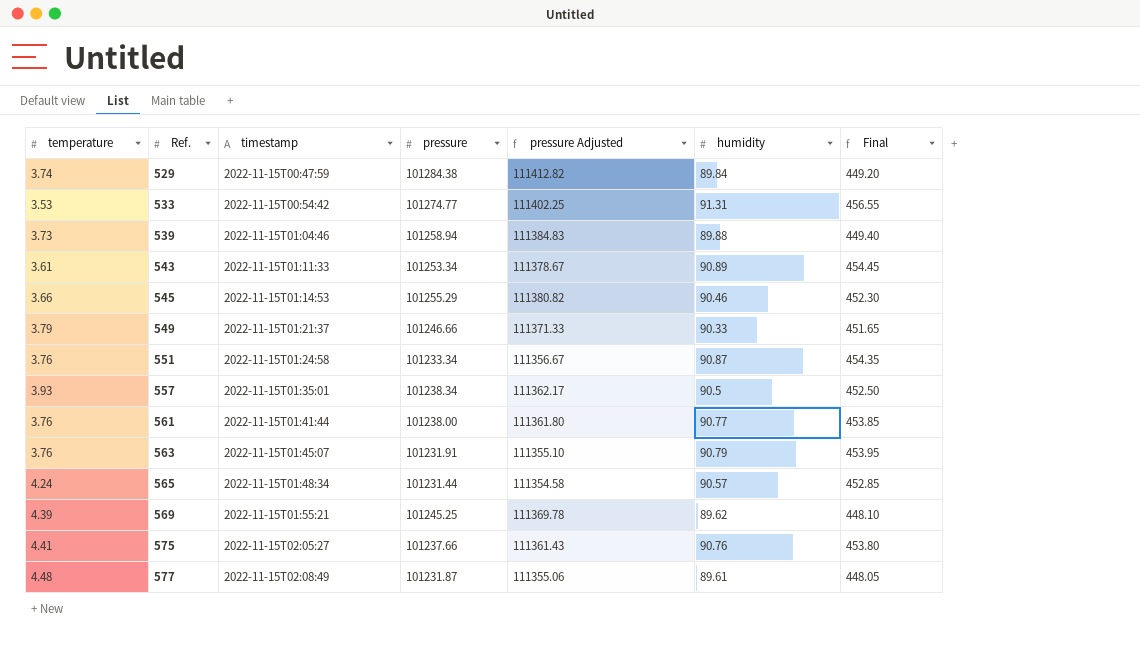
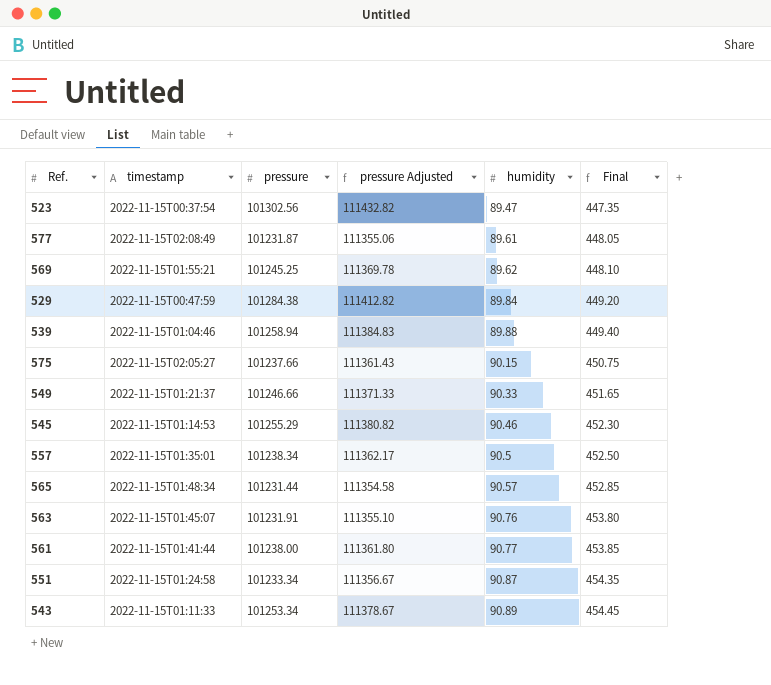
row order: Ref. ascending -> humidity ascending
column temperature | position: 1 -> none
row 533: 3.53 | 2022-11-15T00:54:42 | 101274.77 | 111402.25 | 91.31 | 456.55 -> none
row 523: none -> 2022-11-15T00:37:54 | 101302.56 | 111432.82 | 89.47 | 447.35
575 | humidity: 90.76 -> 90.15
575 | Final: 453.80 -> 450.75
563 | humidity: 90.79 -> 90.76
563 | Final: 453.95 -> 453.80

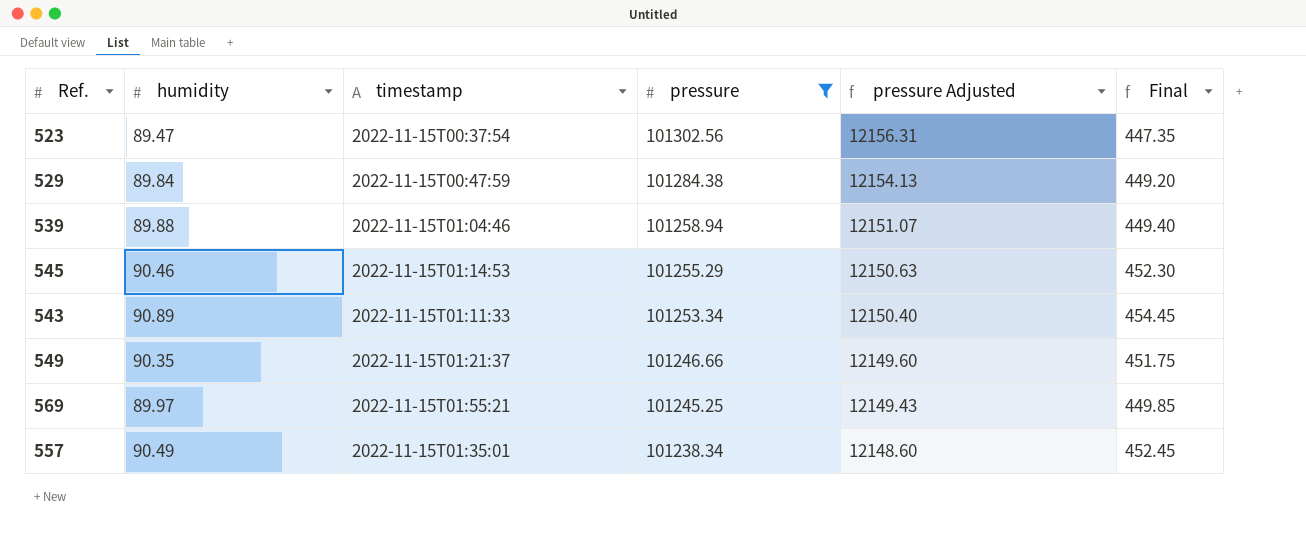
filter: none -> pressure >= 101238.34
row order: humidity ascending -> pressure descending
column humidity | position: 5 -> 2
column pressure Adjusted | formula: [pressure] * 1.1 -> [pressure] * 0.12
549 | humidity: 90.33 -> 90.35
549 | Final: 451.65 -> 451.75
569 | humidity: 89.62 -> 89.97
569 | Final: 448.10 -> 449.85
557 | humidity: 90.5 -> 90.49
557 | Final: 452.50 -> 452.45

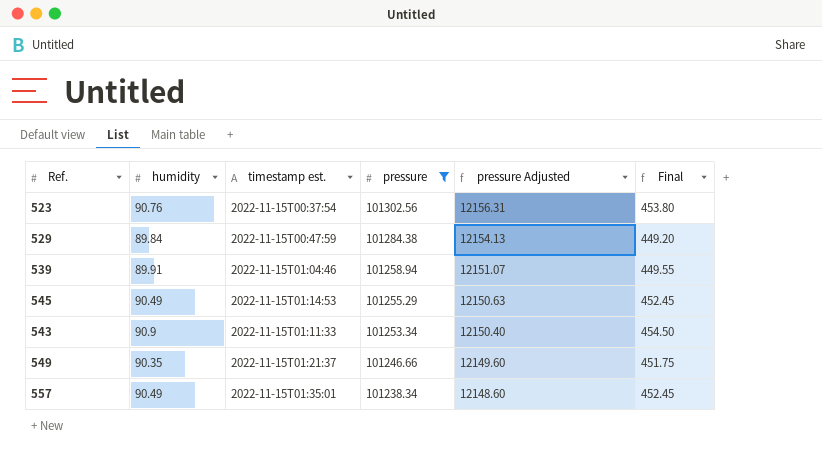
column name: timestamp -> timestamp est.
row 569: 89.97 | 2022-11-15T01:55:21 | 101245.25 | 12149.43 | 449.85 -> none
523 | humidity: 89.47 -> 90.76
523 | Final: 447.35 -> 453.80
539 | humidity: 89.88 -> 89.91
539 | Final: 449.40 -> 449.55
545 | humidity: 90.46 -> 90.49
545 | Final: 452.30 -> 452.45
543 | humidity: 90.89 -> 90.9
543 | Final: 454.45 -> 454.50

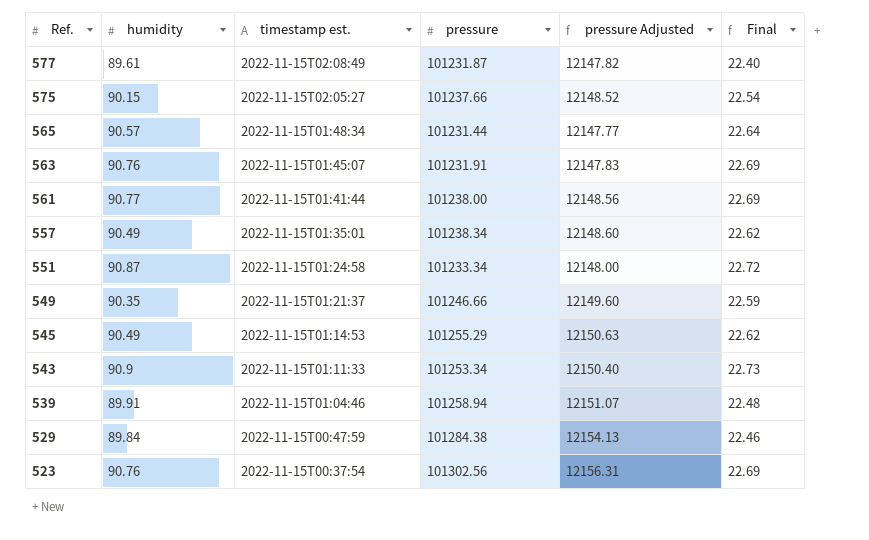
filter: pressure >= 101238.34 -> none
row order: pressure descending -> Ref. descending
column Final | formula: [humidity] * 5 -> [humidity] * 0.25

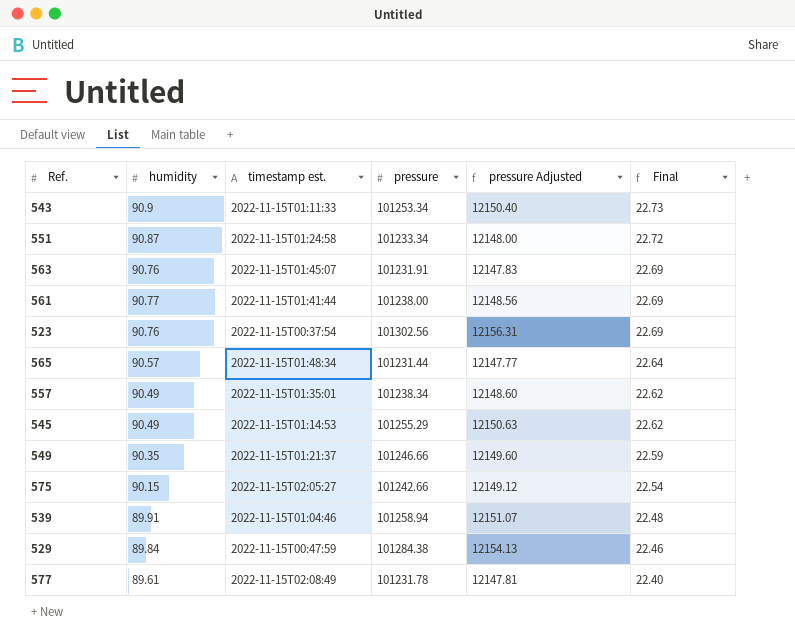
row order: Ref. descending -> Final descending
575 | pressure: 101237.66 -> 101242.66
575 | pressure Adjusted: 12148.52 -> 12149.12
577 | pressure: 101231.87 -> 101231.78
577 | pressure Adjusted: 12147.82 -> 12147.81

